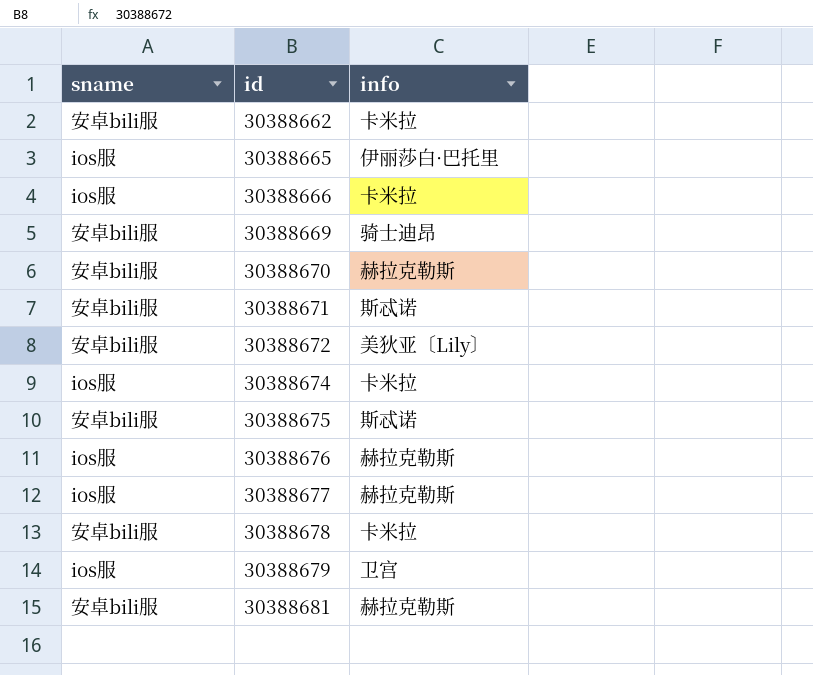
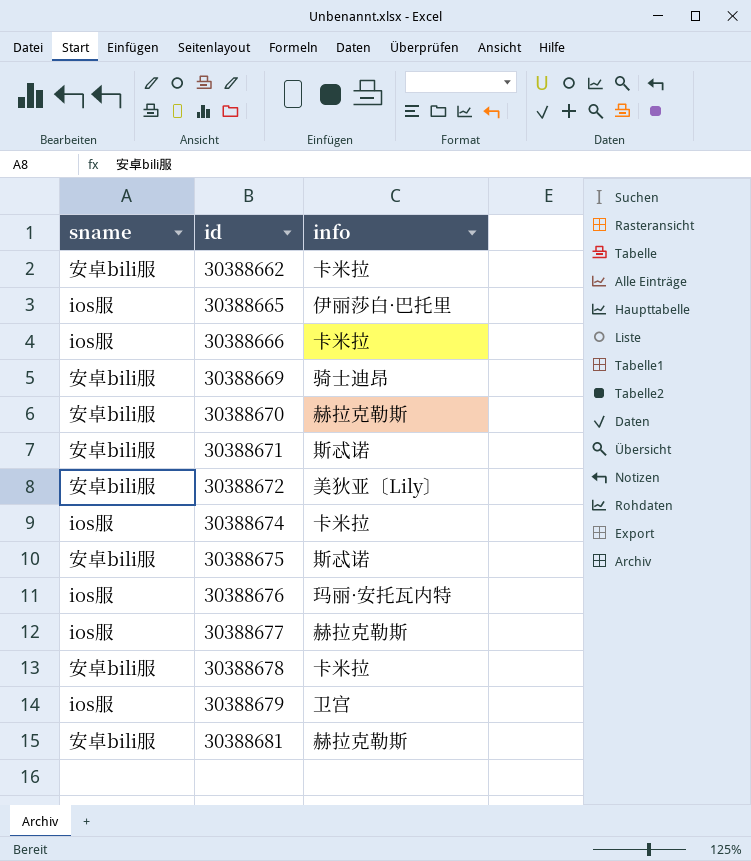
30388676 | info: 赫拉克勒斯 -> 玛丽·安托瓦内特

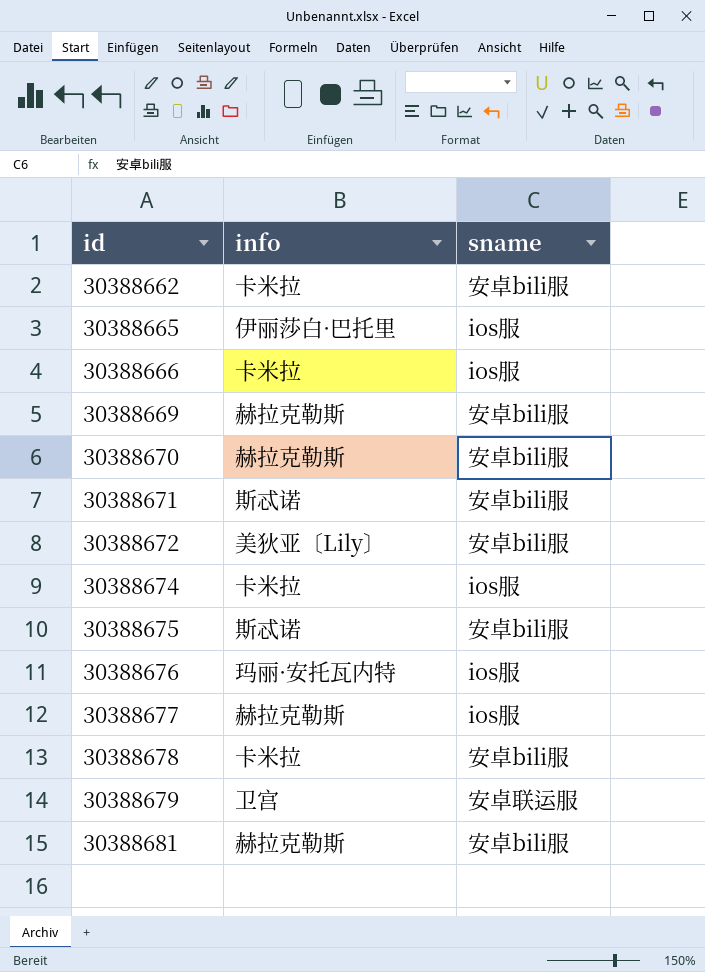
column sname | position: 1 -> 3
30388669 | info: 骑士迪昂 -> 赫拉克勒斯
30388679 | sname: ios服 -> 安卓联运服

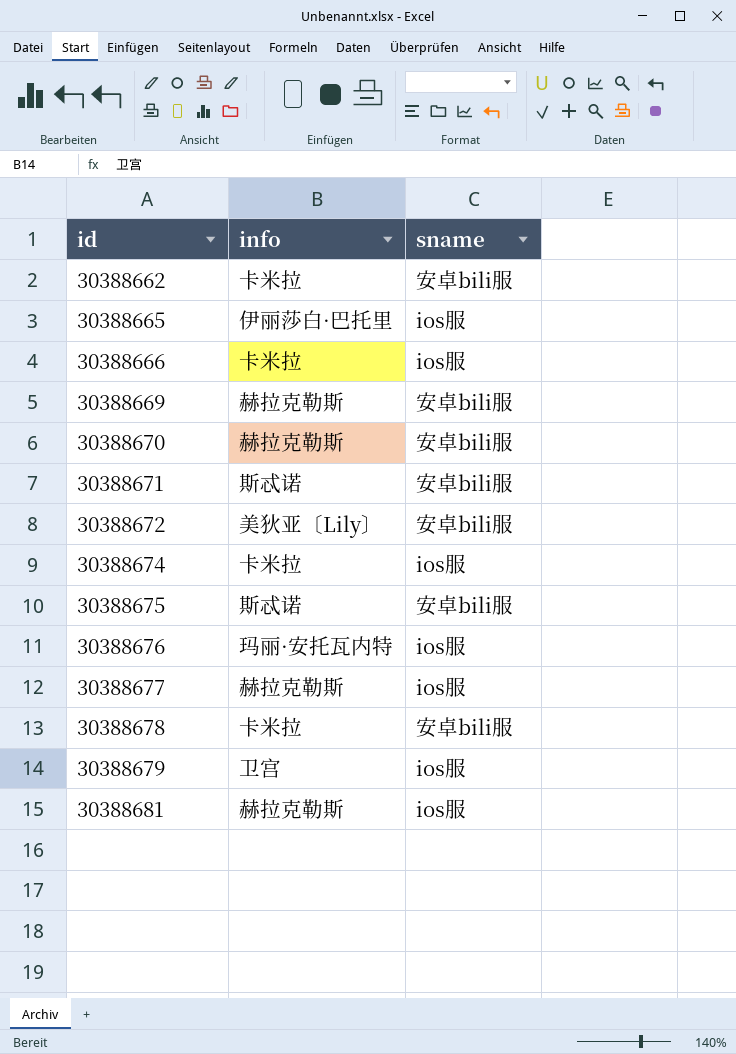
30388679 | sname: 安卓联运服 -> ios服
30388681 | sname: 安卓bili服 -> ios服

